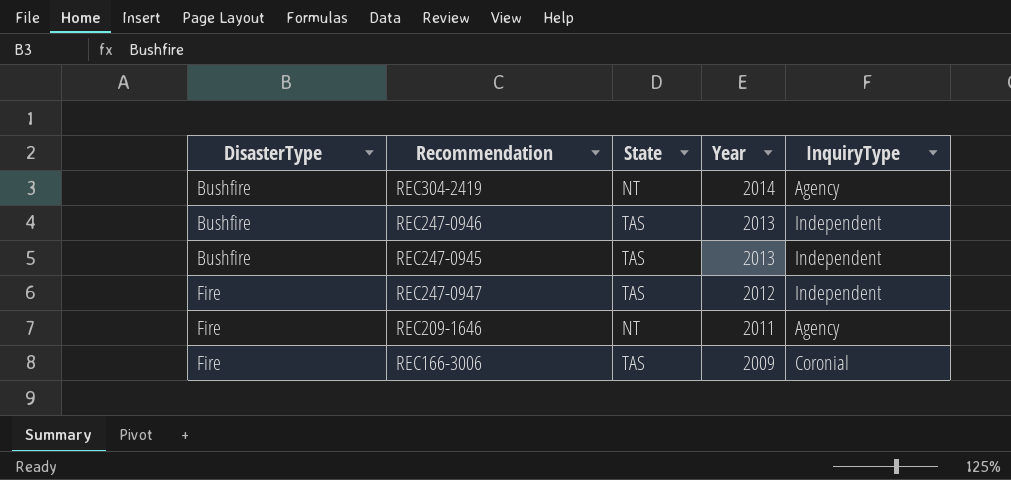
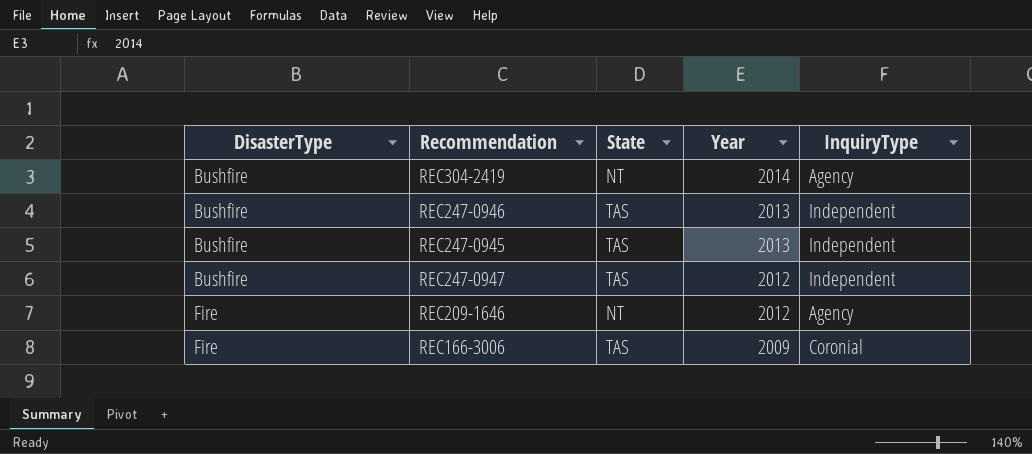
REC247-0947 | DisasterType: Fire -> Bushfire
REC209-1646 | Year: 2011 -> 2012

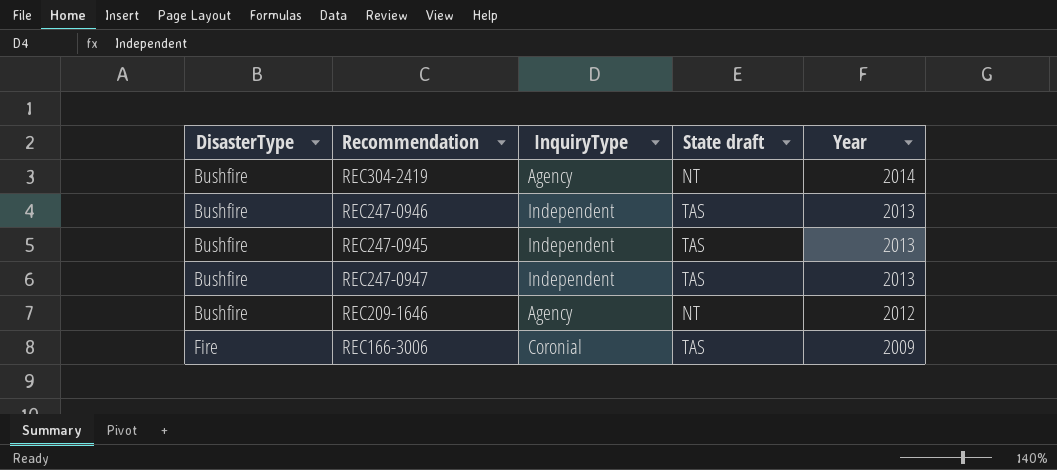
column InquiryType | position: 5 -> 3
column name: State -> State draft
REC247-0947 | Year: 2012 -> 2013
REC209-1646 | DisasterType: Fire -> Bushfire

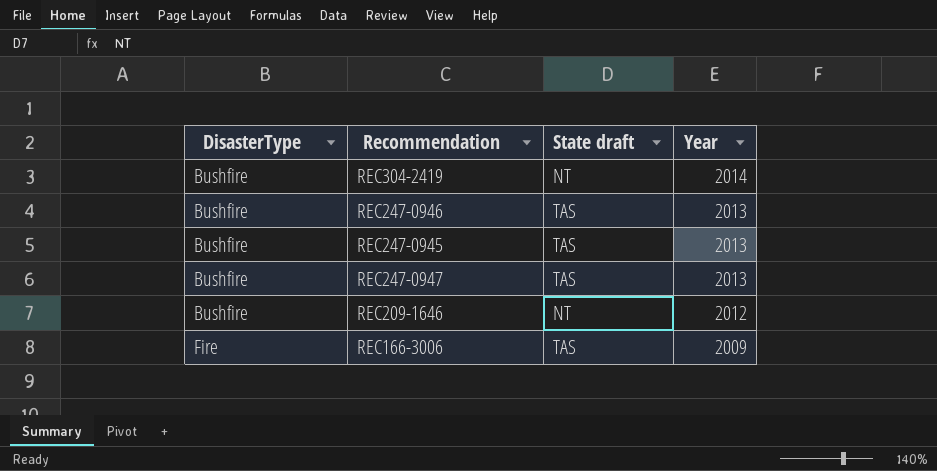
column InquiryType | position: 3 -> none

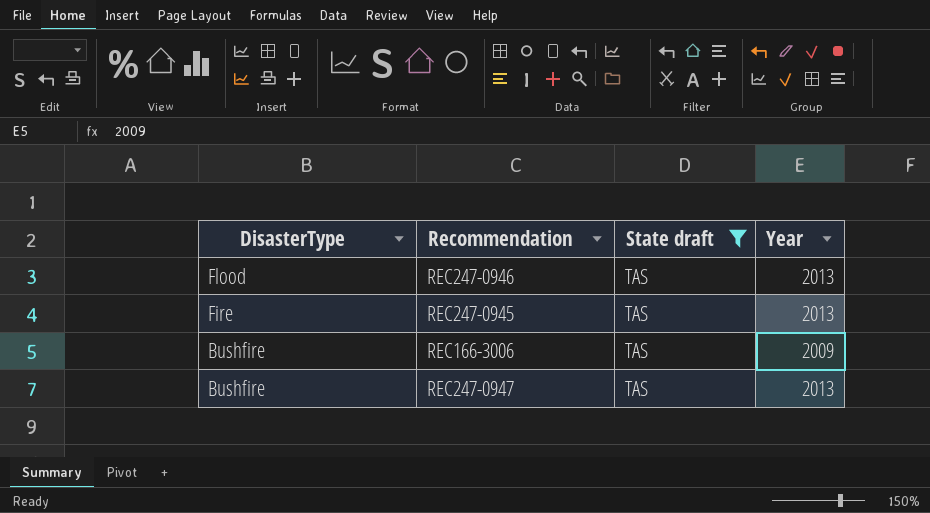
filter: none -> State draft = TAS
row order: DisasterType ascending -> DisasterType descending
REC247-0946 | DisasterType: Bushfire -> Flood
REC247-0945 | DisasterType: Bushfire -> Fire
REC166-3006 | DisasterType: Fire -> Bushfire

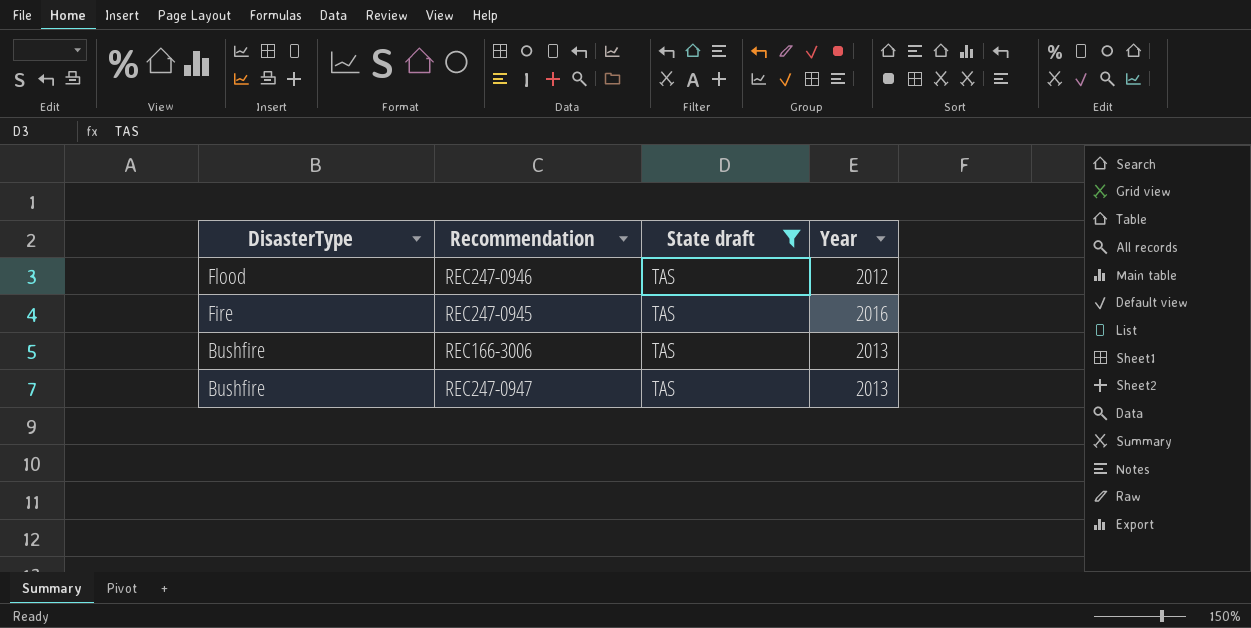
REC247-0946 | Year: 2013 -> 2012
REC247-0945 | Year: 2013 -> 2016
REC166-3006 | Year: 2009 -> 2013

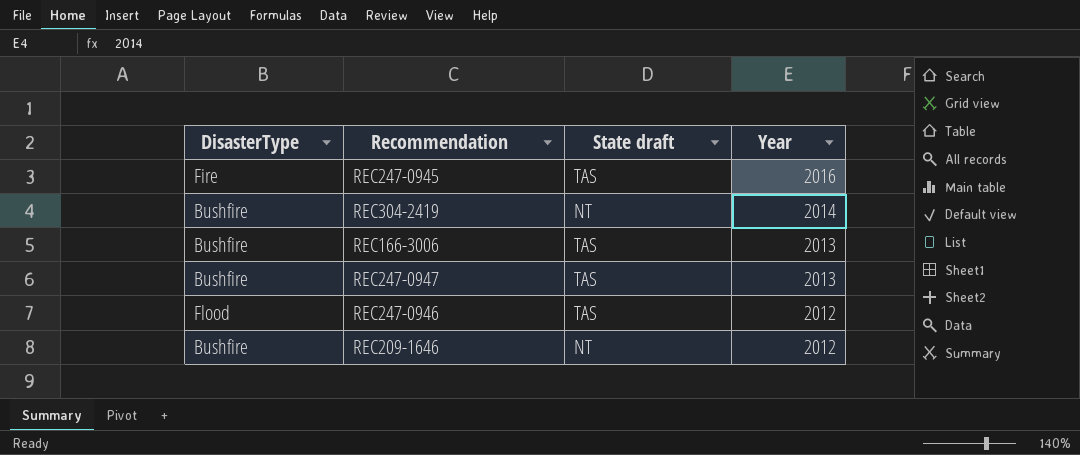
filter: State draft = TAS -> none
row order: DisasterType descending -> Year descending

